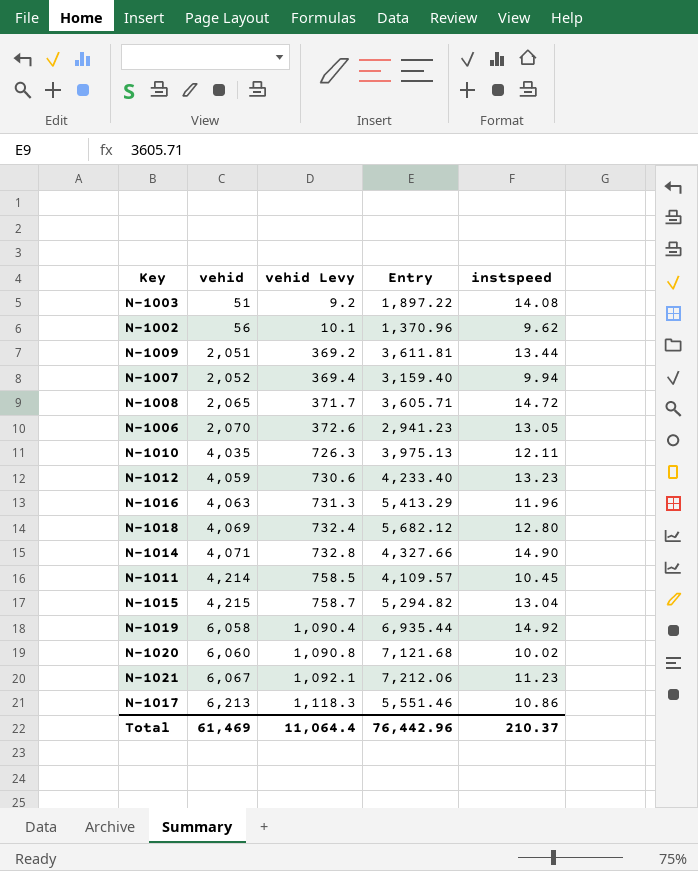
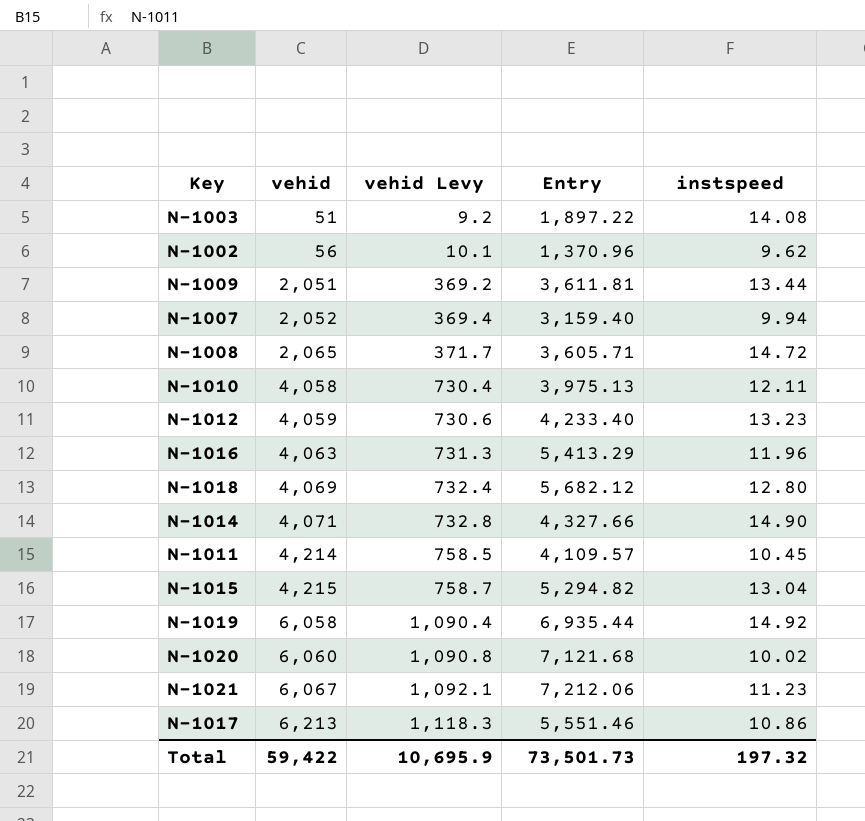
row N-1006: 2,070 | 372.6 | 2,941.23 | 13.05 -> none
N-1010 | vehid: 4,035 -> 4,058
N-1010 | vehid Levy: 726.3 -> 730.4
Total | vehid: 61,469 -> 59,422
Total | vehid Levy: 11,064.4 -> 10,695.9
Total | Entry: 76,442.96 -> 73,501.73
Total | instspeed: 210.37 -> 197.32

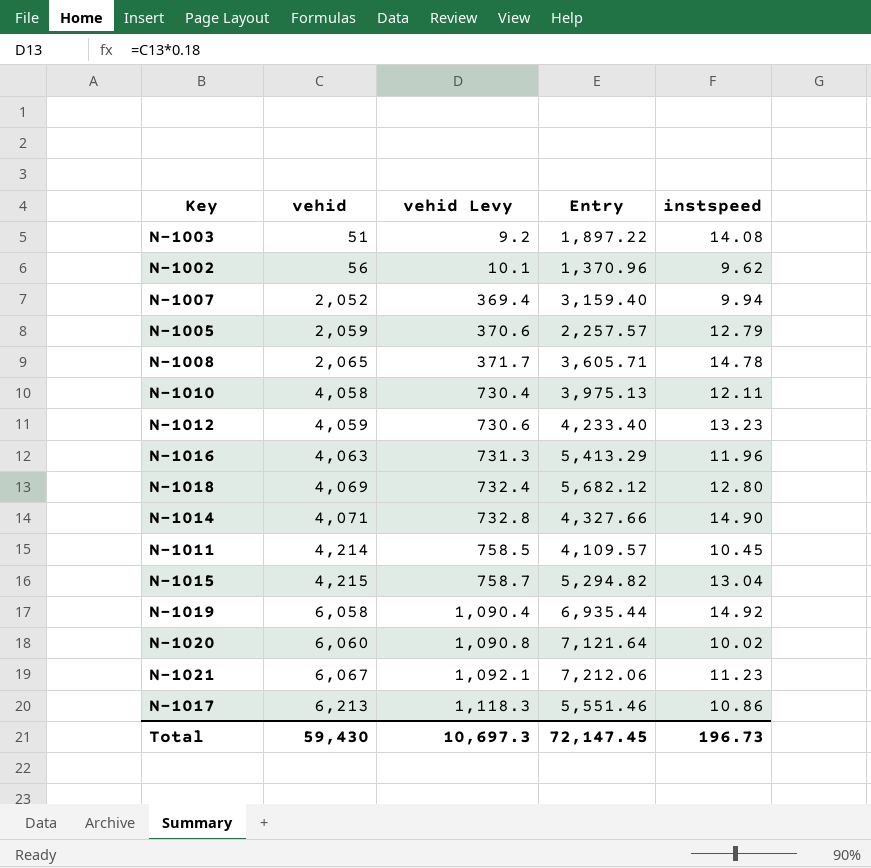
row N-1009: 2,051 | 369.2 | 3,611.81 | 13.44 -> none
row N-1005: none -> 2,059 | 370.6 | 2,257.57 | 12.79
N-1008 | instspeed: 14.72 -> 14.78
N-1020 | Entry: 7,121.68 -> 7,121.64
Total | vehid: 59,422 -> 59,430
Total | vehid Levy: 10,695.9 -> 10,697.3
Total | Entry: 73,501.73 -> 72,147.45
Total | instspeed: 197.32 -> 196.73

